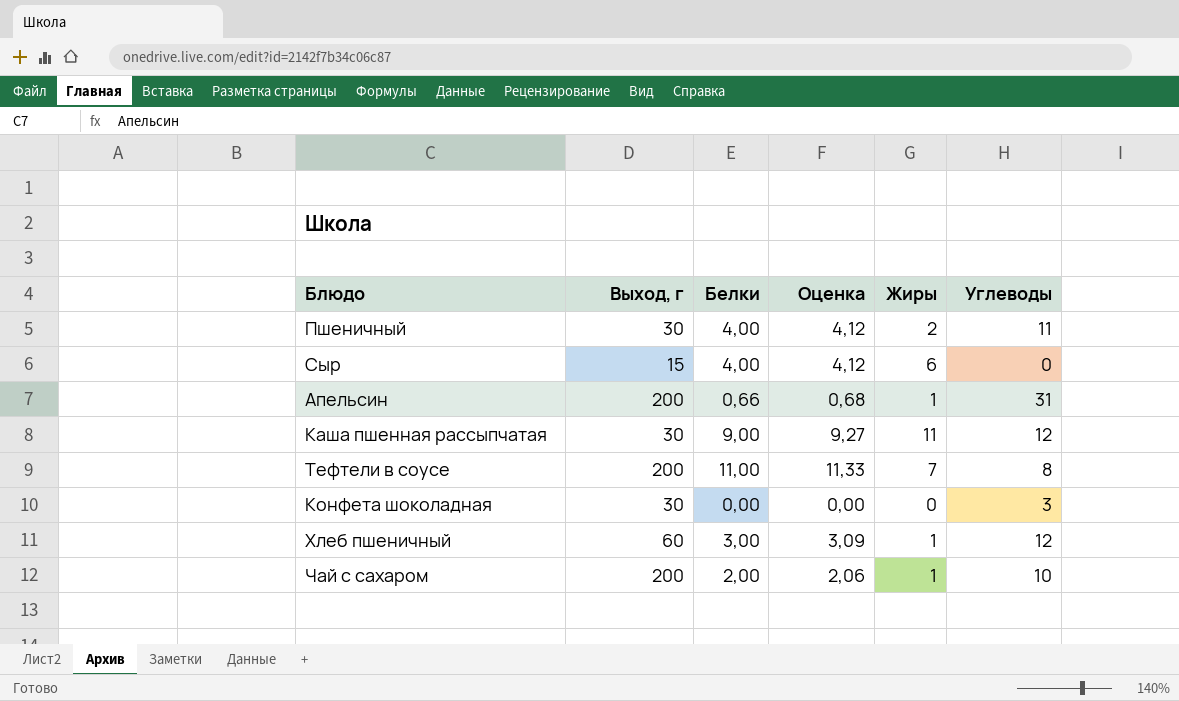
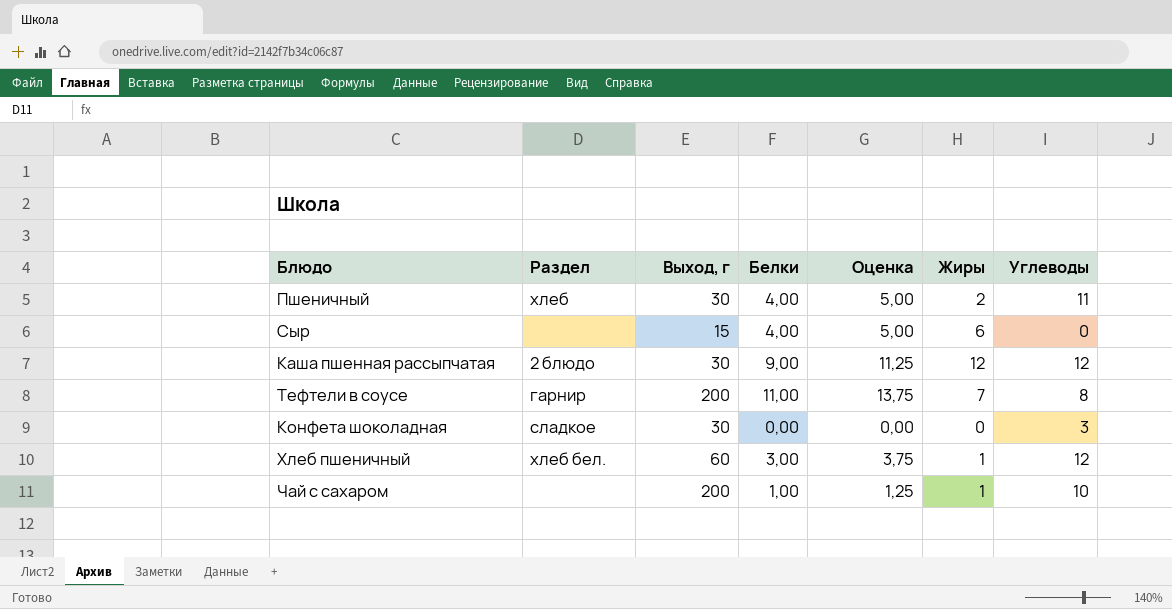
column Раздел | position: none -> 2
column Оценка | formula: [Белки] * 1,03 -> [Белки] * 1,25
row Апельсин: 200 | 0,66 | 0,68 | 1 | 31 -> none
Каша пшенная рассыпчатая | Жиры: 11 -> 12
Чай с сахаром | Белки: 2,00 -> 1,00

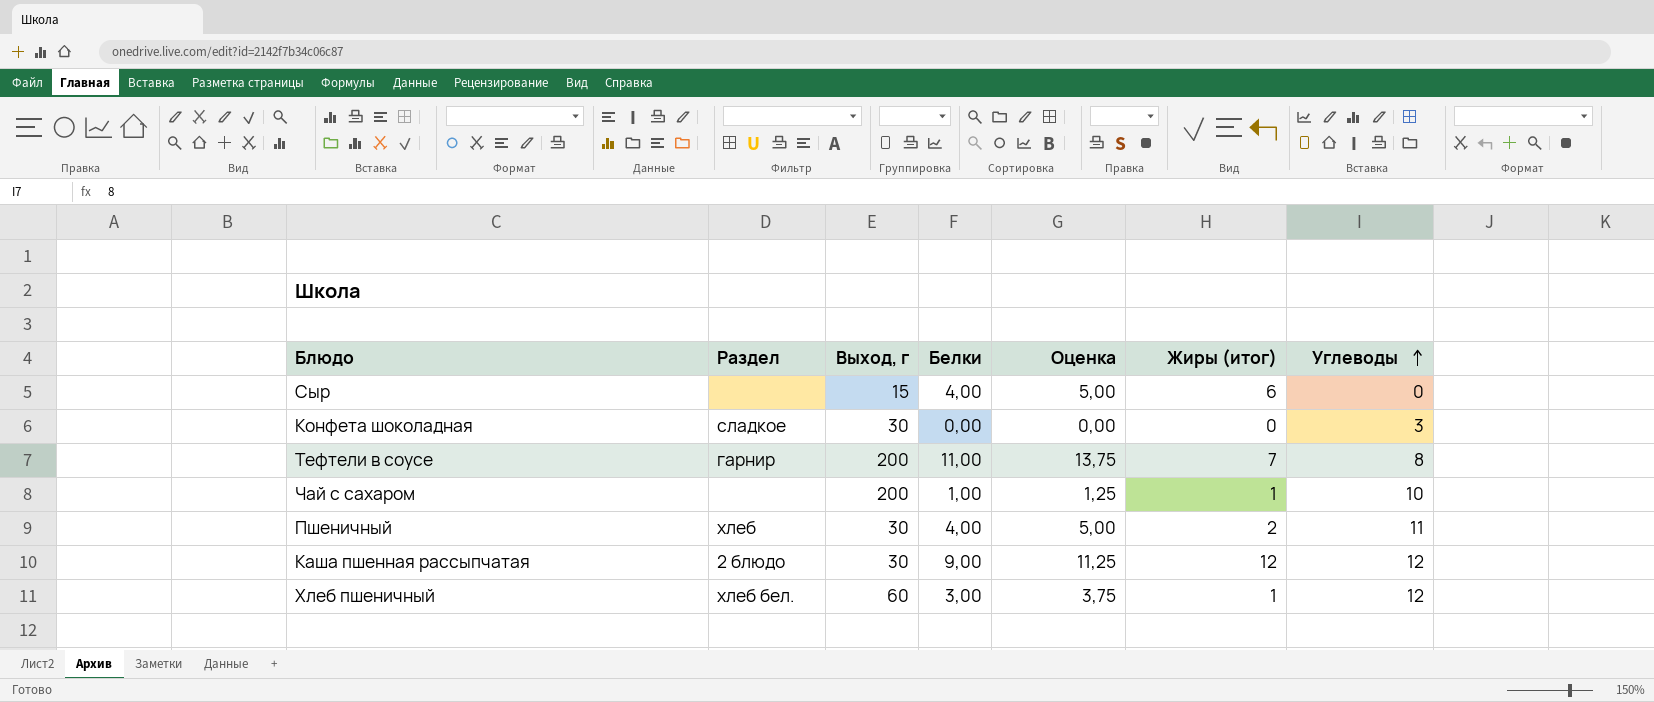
row order: none -> Углеводы ascending
column name: Жиры -> Жиры (итог)

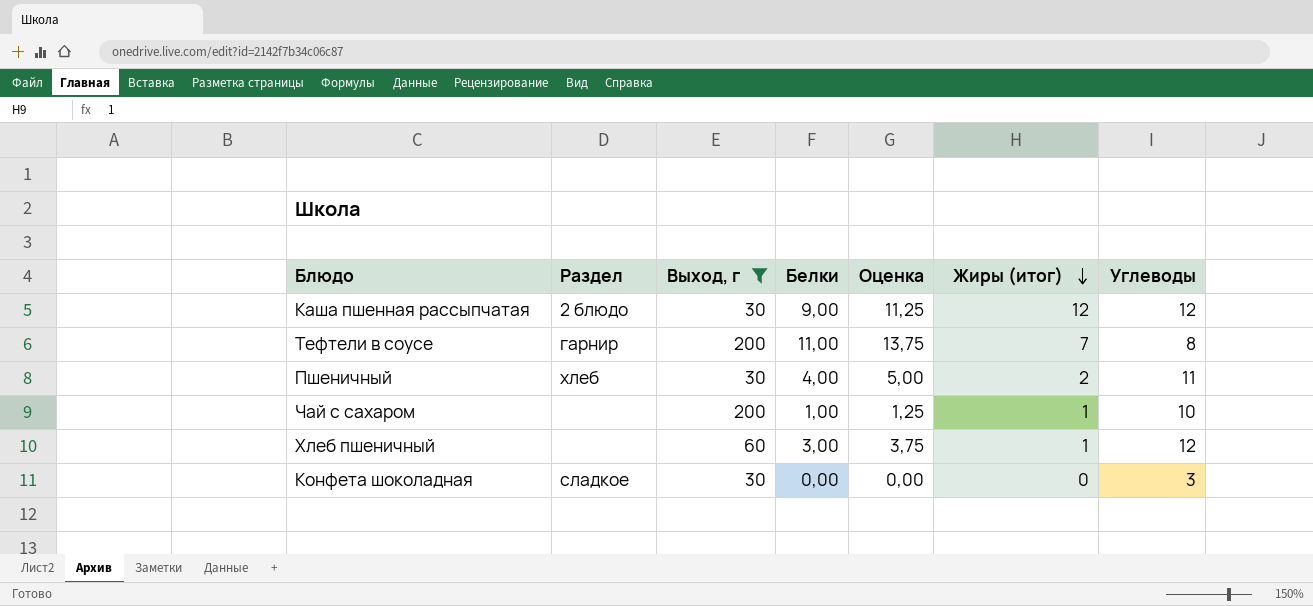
filter: none -> Выход, г != 15
row order: Углеводы ascending -> Жиры (итог) descending
Хлеб пшеничный | Раздел: хлеб бел. -> none

